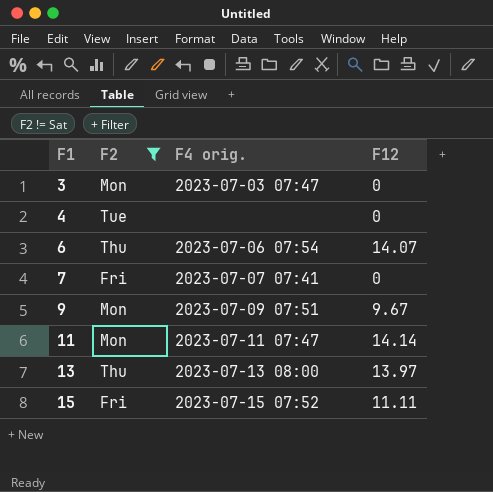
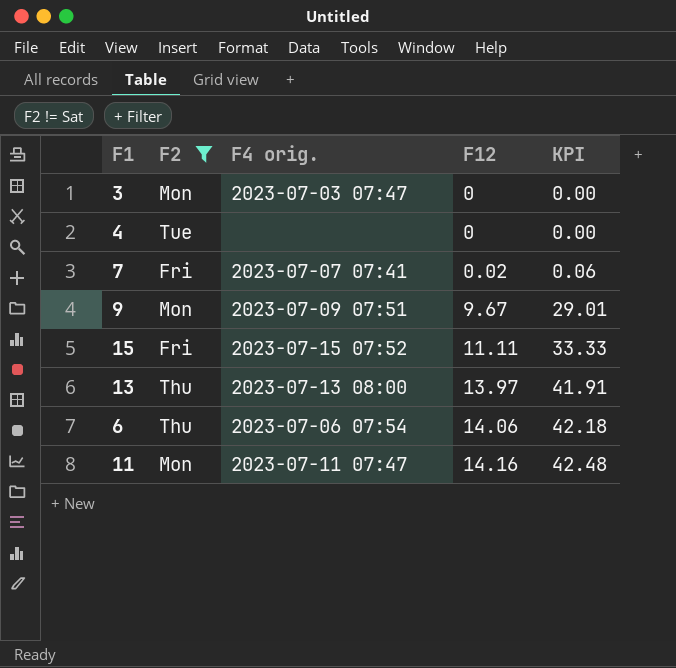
row order: F1 ascending -> F12 ascending
column KPI | formula: none -> [F12] * 3
7 | F12: 0 -> 0.02
6 | F12: 14.07 -> 14.06
11 | F12: 14.14 -> 14.16

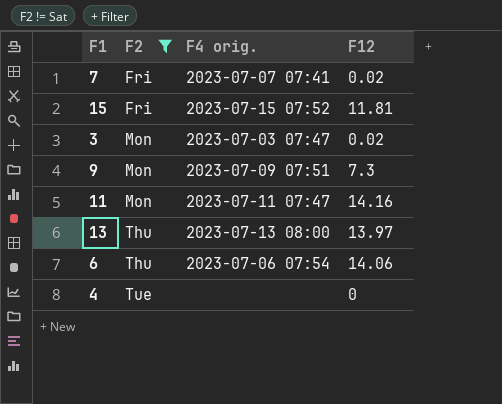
row order: F12 ascending -> F2 ascending
column KPI | formula: [F12] * 3 -> none
15 | F12: 11.11 -> 11.81
3 | F12: 0 -> 0.02
9 | F12: 9.67 -> 7.3

